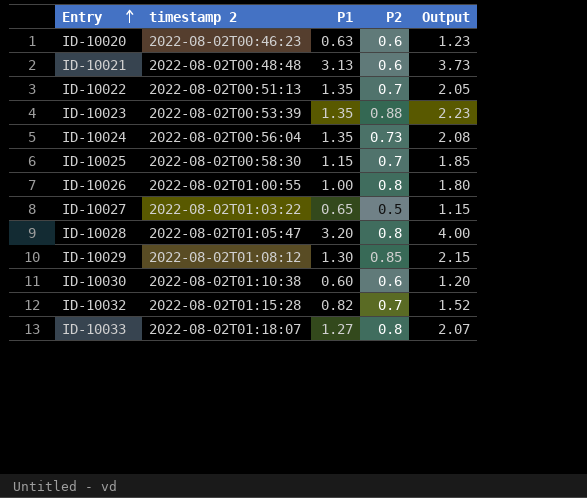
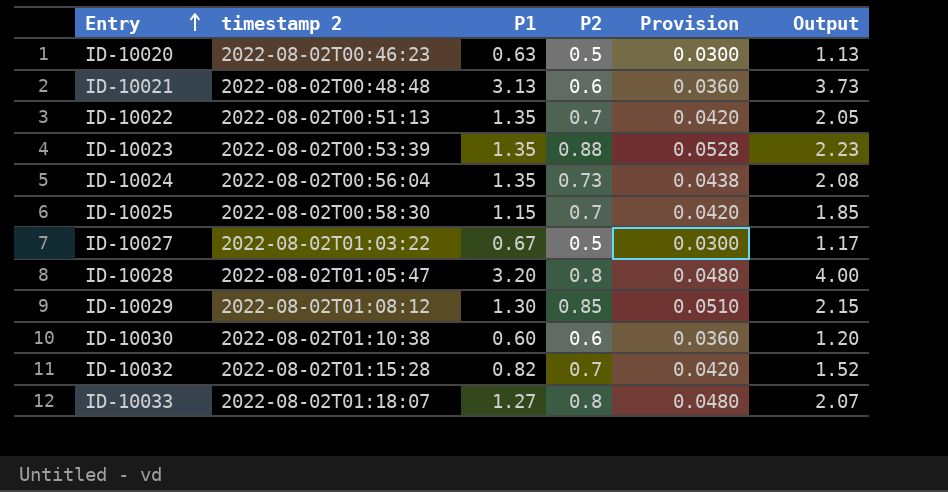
column Provision | formula: none -> [P2] * 0.06
row ID-10026: 2022-08-02T01:00:55 | 1.00 | 0.8 | 1.80 -> none
ID-10020 | P2: 0.6 -> 0.5
ID-10020 | Output: 1.23 -> 1.13
ID-10027 | P1: 0.65 -> 0.67
ID-10027 | Output: 1.15 -> 1.17

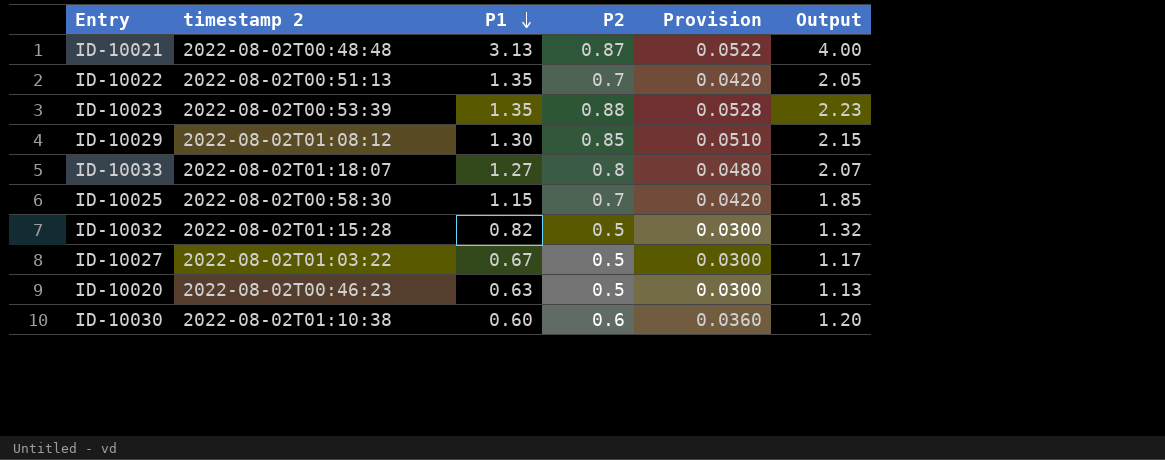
row order: Entry ascending -> P1 descending
row ID-10024: 2022-08-02T00:56:04 | 1.35 | 0.73 | 0.0438 | 2.08 -> none
row ID-10028: 2022-08-02T01:05:47 | 3.20 | 0.8 | 0.0480 | 4.00 -> none
ID-10021 | P2: 0.6 -> 0.87
ID-10021 | Provision: 0.0360 -> 0.0522
ID-10021 | Output: 3.73 -> 4.00
ID-10032 | P2: 0.7 -> 0.5
ID-10032 | Provision: 0.0420 -> 0.0300
ID-10032 | Output: 1.52 -> 1.32

